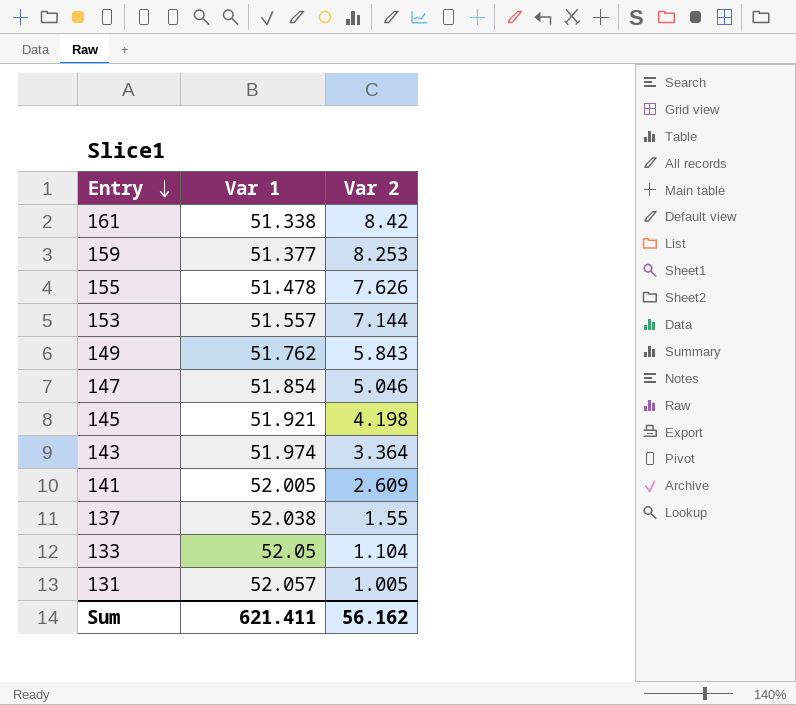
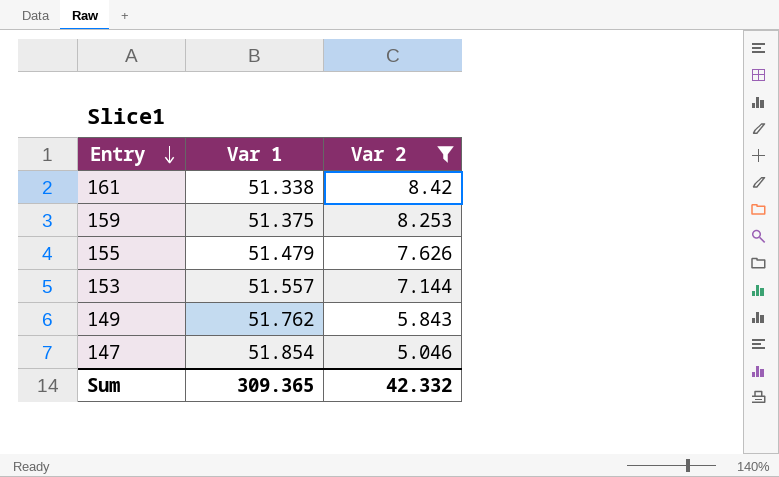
filter: none -> Var 2 >= 5.046
159 | Var 1: 51.377 -> 51.375
155 | Var 1: 51.478 -> 51.479
Sum | Var 1: 621.411 -> 309.365
Sum | Var 2: 56.162 -> 42.332

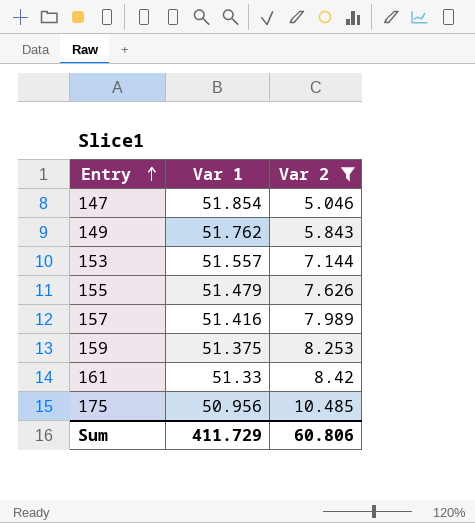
row order: Entry descending -> Entry ascending
row 157: none -> 51.416 | 7.989
161 | Var 1: 51.338 -> 51.33
row 175: none -> 50.956 | 10.485
Sum | Var 1: 309.365 -> 411.729
Sum | Var 2: 42.332 -> 60.806

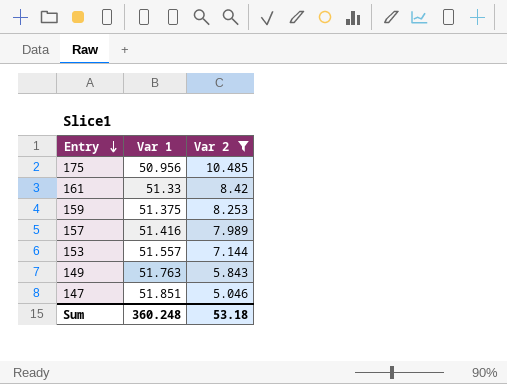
row order: Entry ascending -> Entry descending
row 155: 51.479 | 7.626 -> none
149 | Var 1: 51.762 -> 51.763
147 | Var 1: 51.854 -> 51.851
Sum | Var 1: 411.729 -> 360.248
Sum | Var 2: 60.806 -> 53.18

